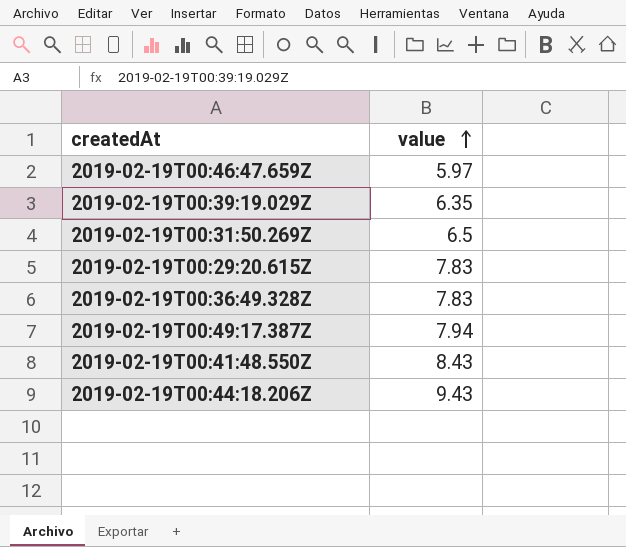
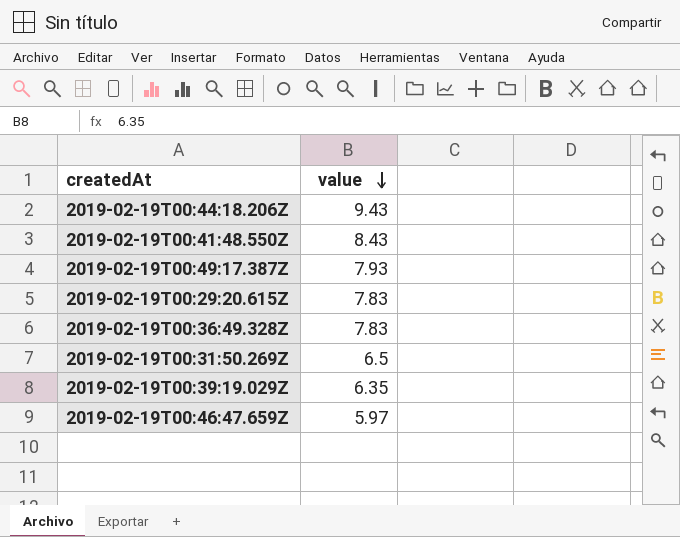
row order: value ascending -> value descending
2019-02-19T00:49:17.387Z | value: 7.94 -> 7.93

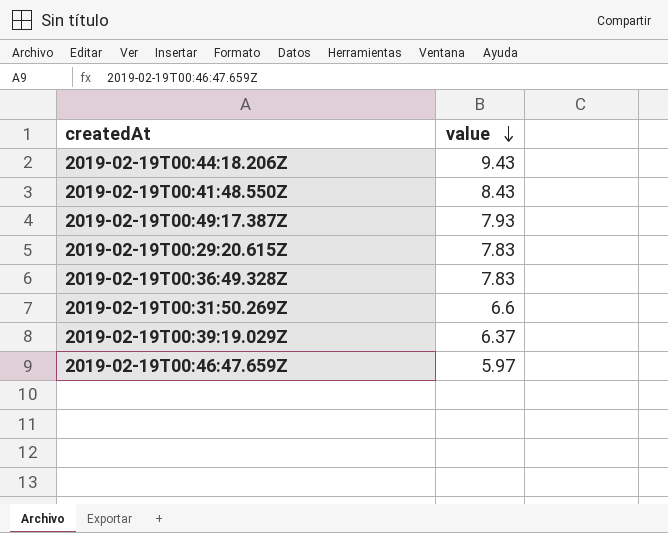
2019-02-19T00:31:50.269Z | value: 6.5 -> 6.6
2019-02-19T00:39:19.029Z | value: 6.35 -> 6.37

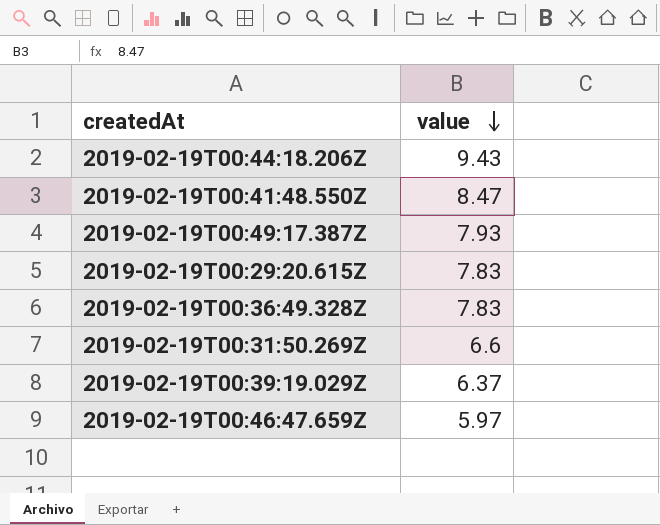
2019-02-19T00:41:48.550Z | value: 8.43 -> 8.47

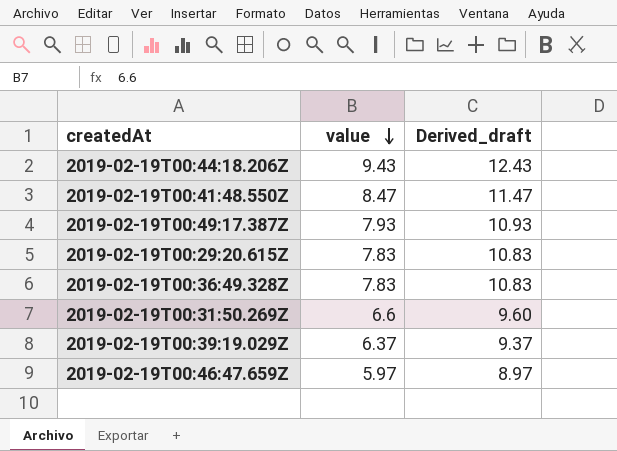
column Derived_draft | formula: none -> [value] + 3

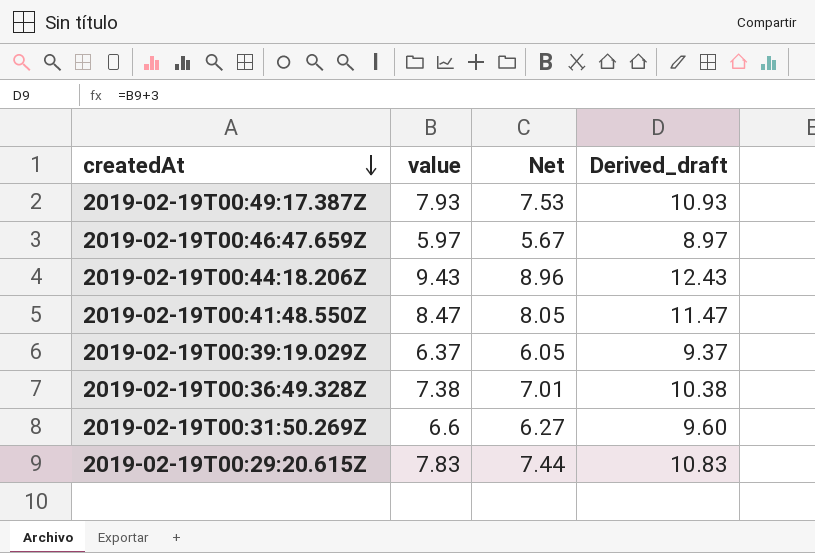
row order: value descending -> createdAt descending
column Net | formula: none -> [value] * 0.95
2019-02-19T00:36:49.328Z | value: 7.83 -> 7.38
2019-02-19T00:36:49.328Z | Derived_draft: 10.83 -> 10.38

